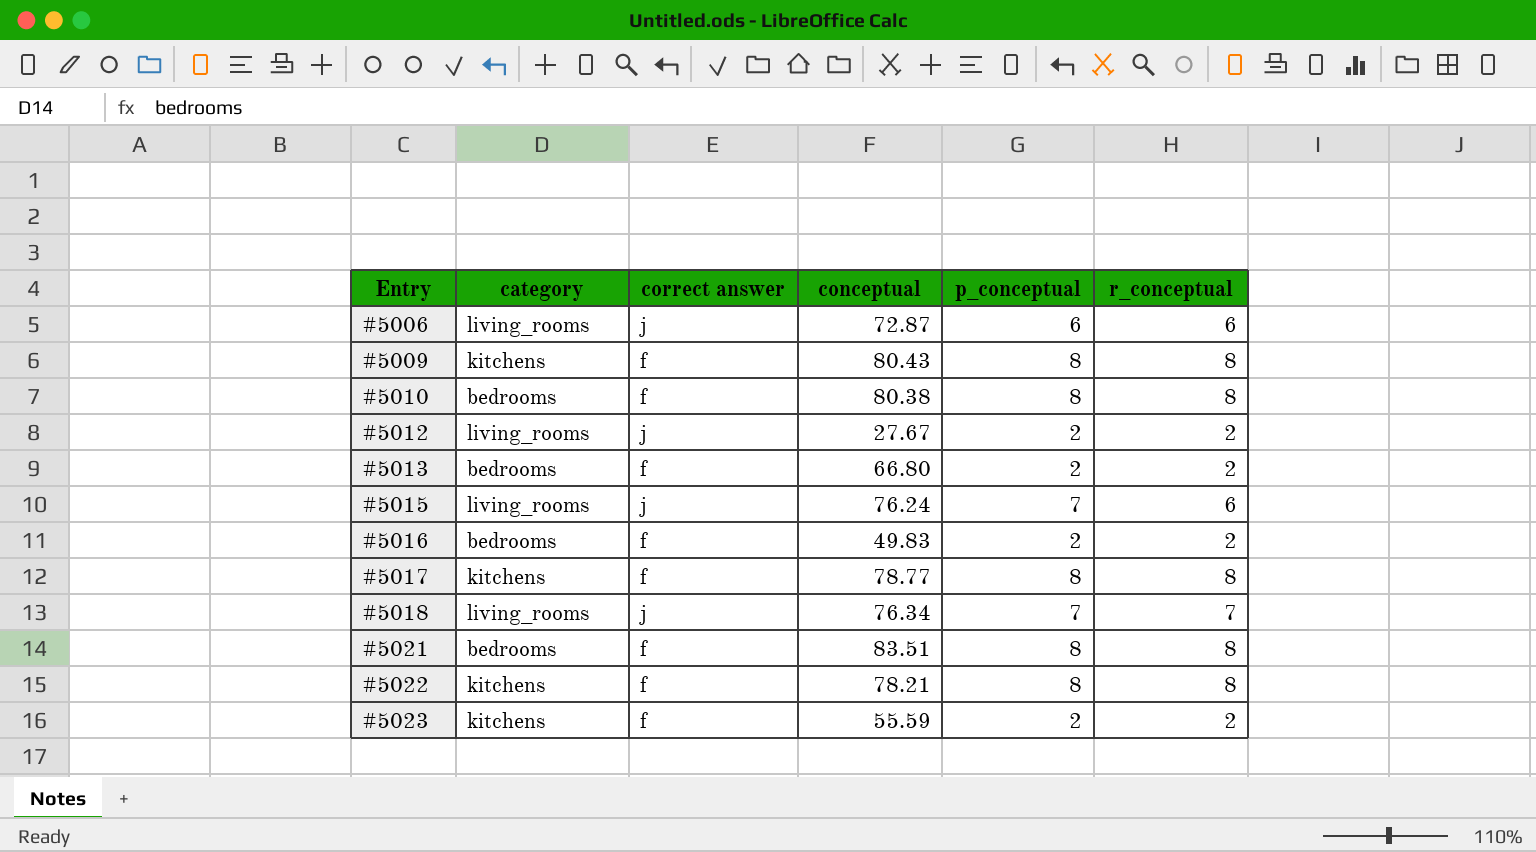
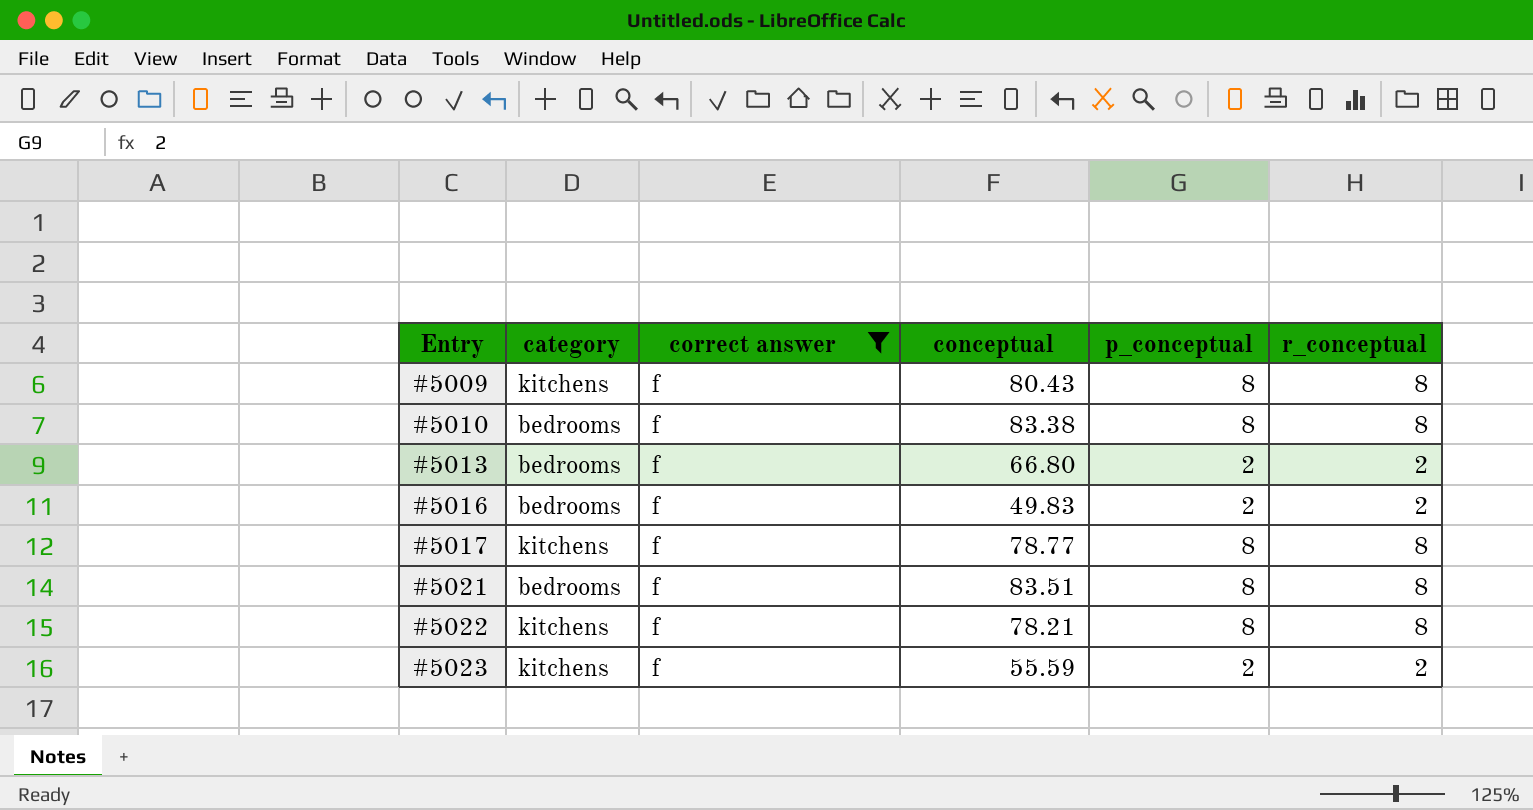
filter: none -> correct answer = f
#5010 | conceptual: 80.38 -> 83.38

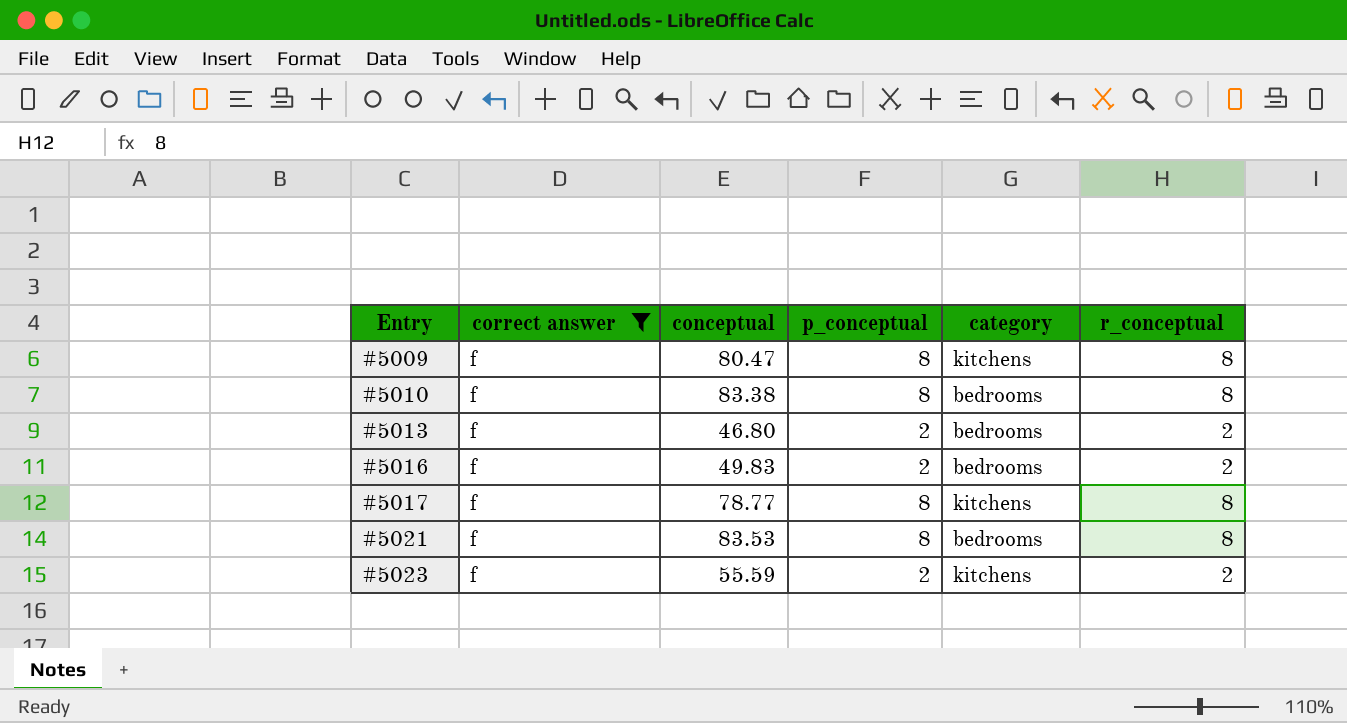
column category | position: 2 -> 5
row #5022: kitchens | f | 78.21 | 8 | 8 -> none
#5009 | conceptual: 80.43 -> 80.47
#5013 | conceptual: 66.80 -> 46.80
#5021 | conceptual: 83.51 -> 83.53

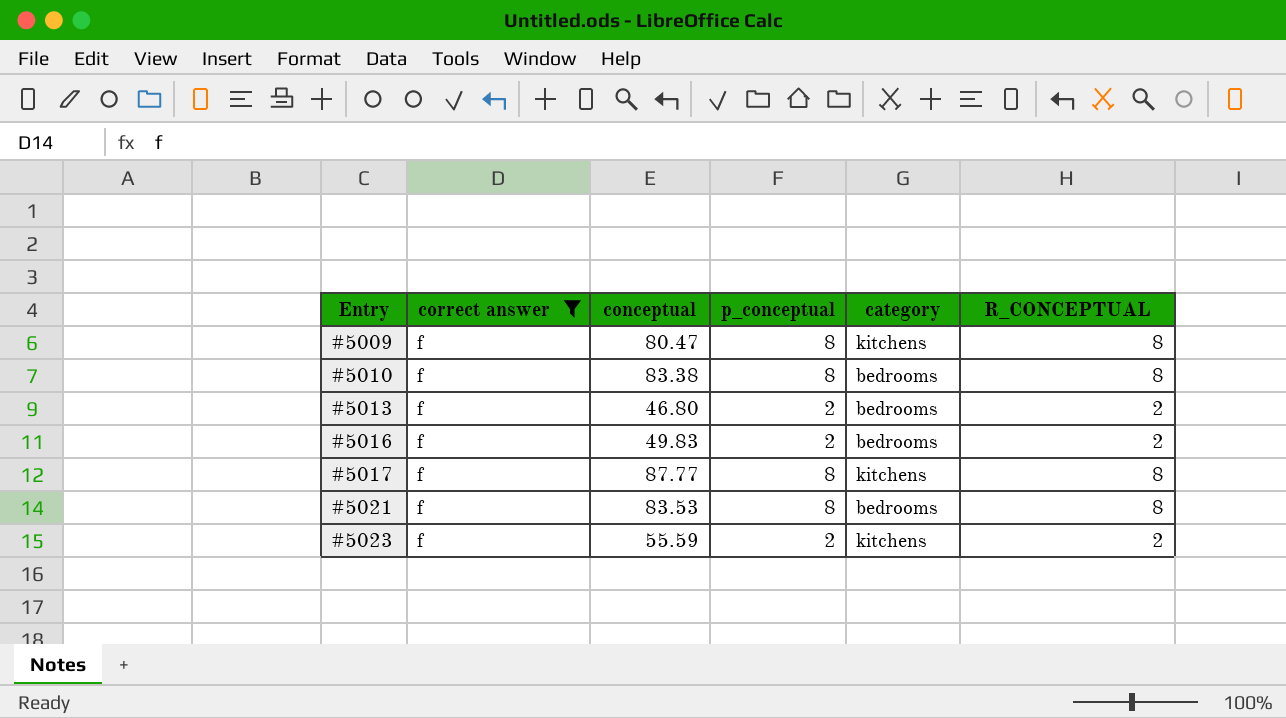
column name: r_conceptual -> R_CONCEPTUAL
#5017 | conceptual: 78.77 -> 87.77

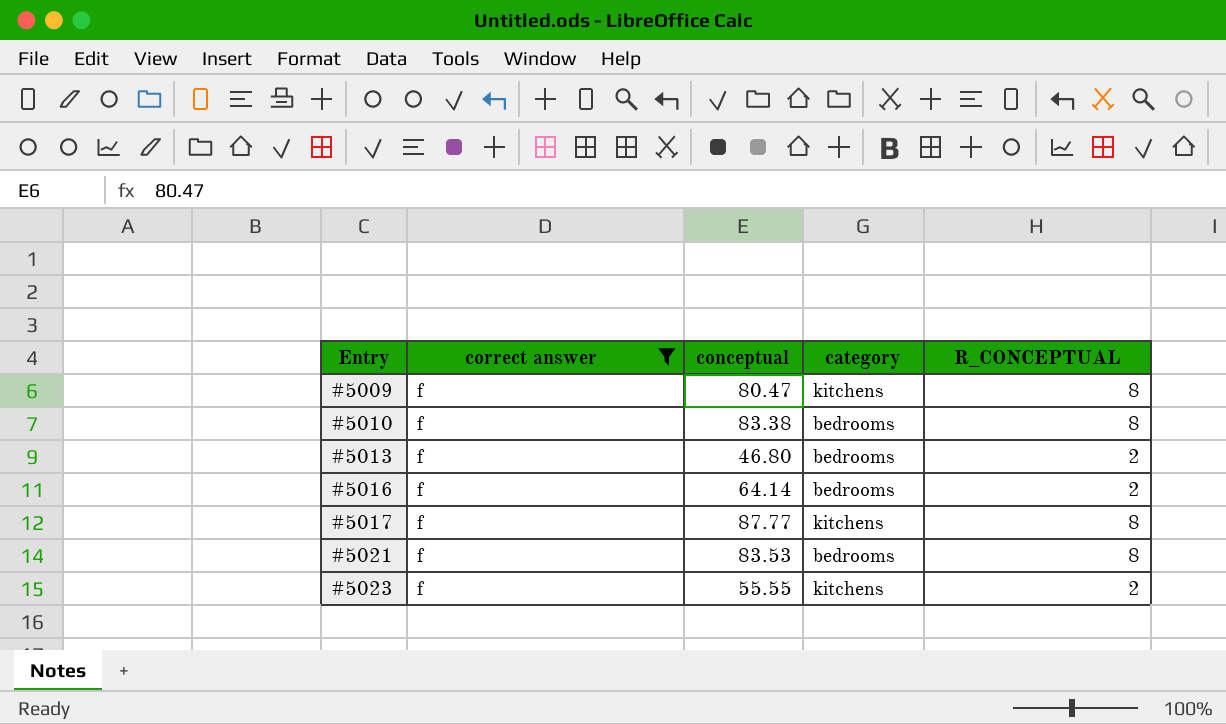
column p_conceptual | position: 4 -> none
#5016 | conceptual: 49.83 -> 64.14
#5023 | conceptual: 55.59 -> 55.55

